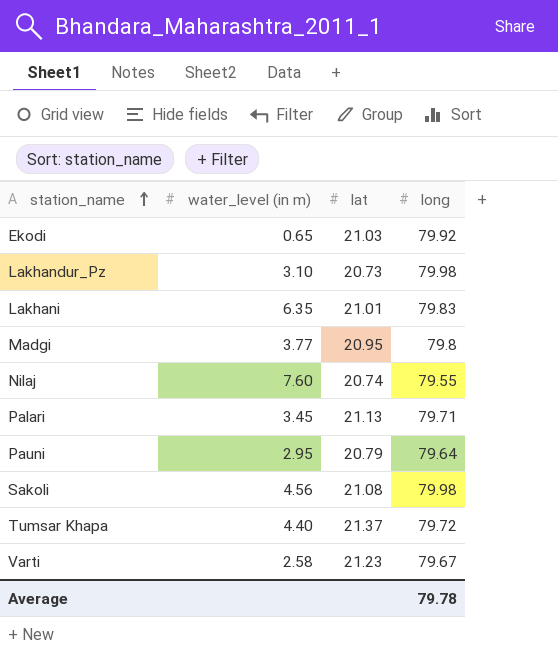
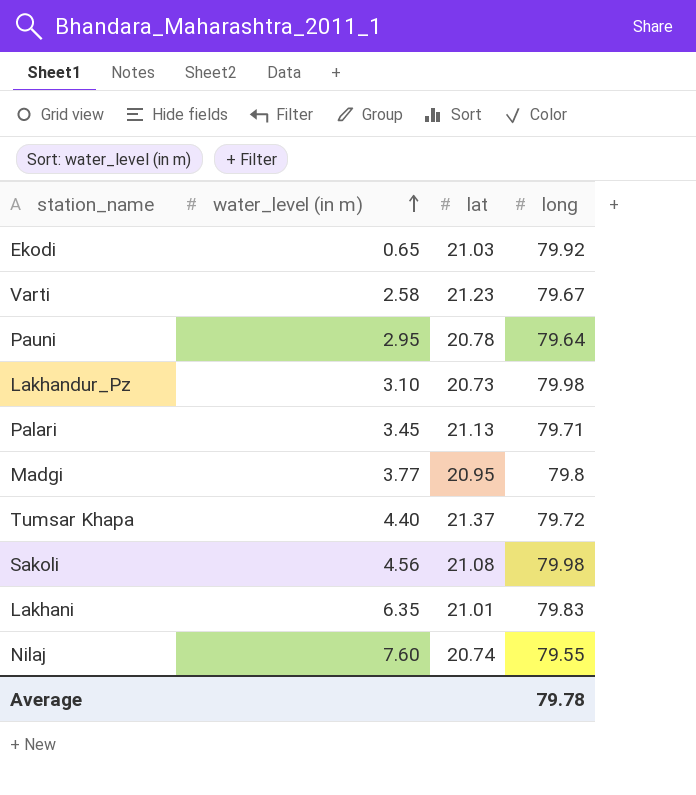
row order: station_name ascending -> water_level (in m) ascending
Pauni | lat: 20.79 -> 20.78

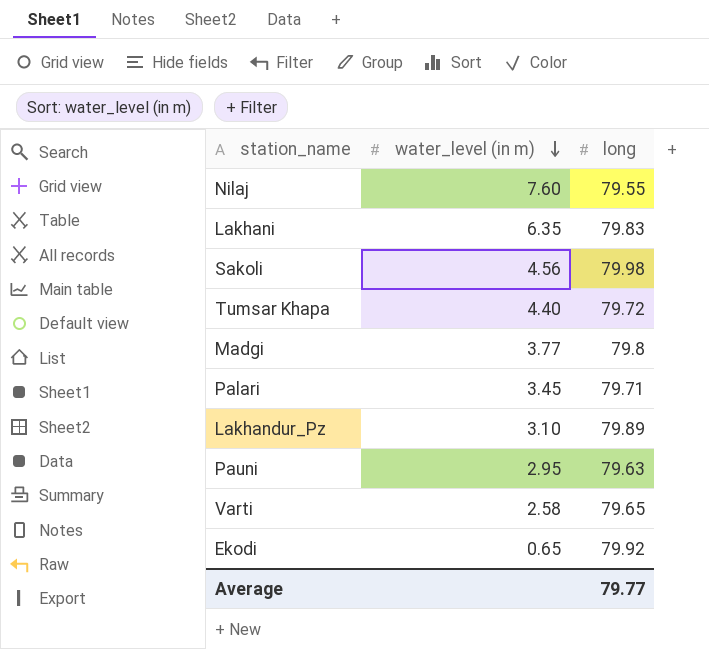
row order: water_level (in m) ascending -> water_level (in m) descending
column lat | position: 3 -> none
Lakhandur_Pz | long: 79.98 -> 79.89
Pauni | long: 79.64 -> 79.63
Varti | long: 79.67 -> 79.65
Average | long: 79.78 -> 79.77

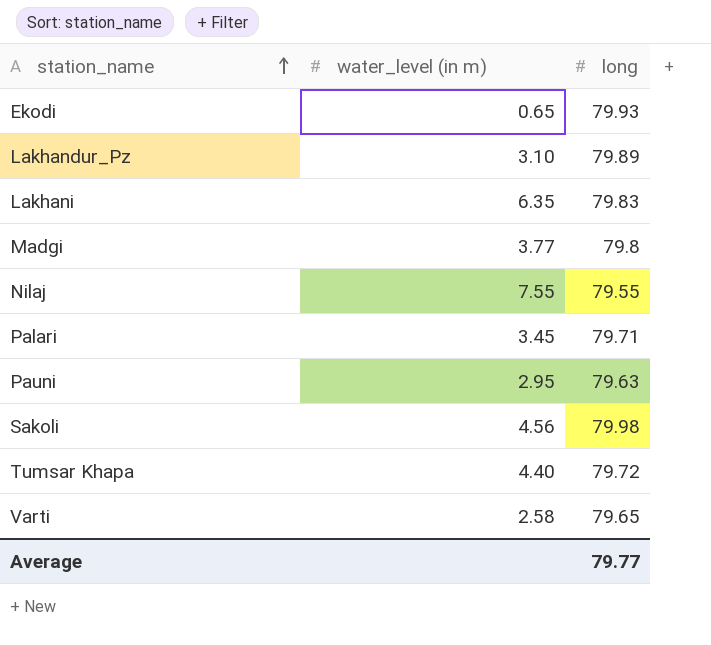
row order: water_level (in m) descending -> station_name ascending
Ekodi | long: 79.92 -> 79.93
Nilaj | water_level (in m): 7.60 -> 7.55

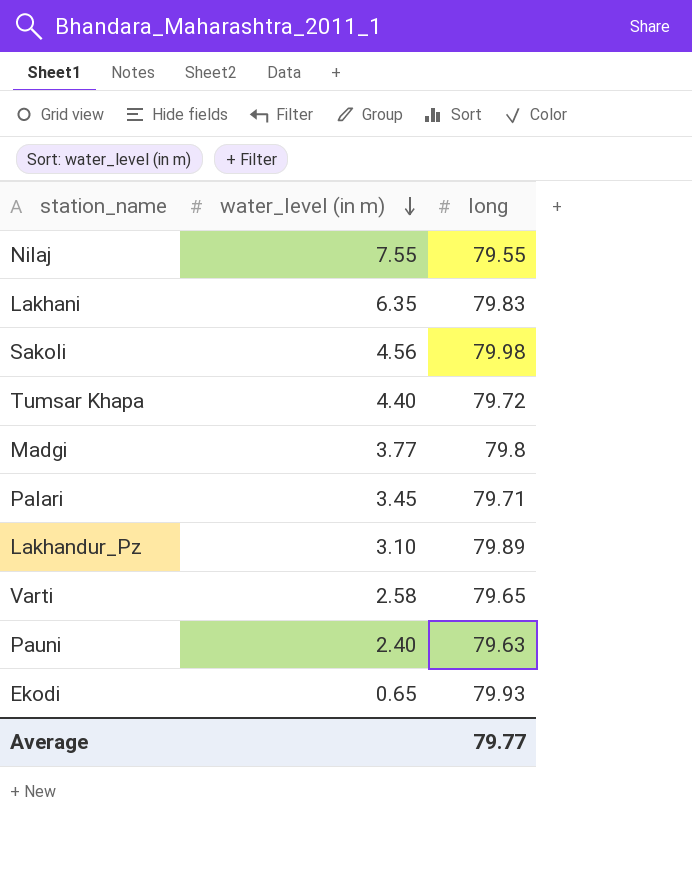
row order: station_name ascending -> water_level (in m) descending
Pauni | water_level (in m): 2.95 -> 2.40

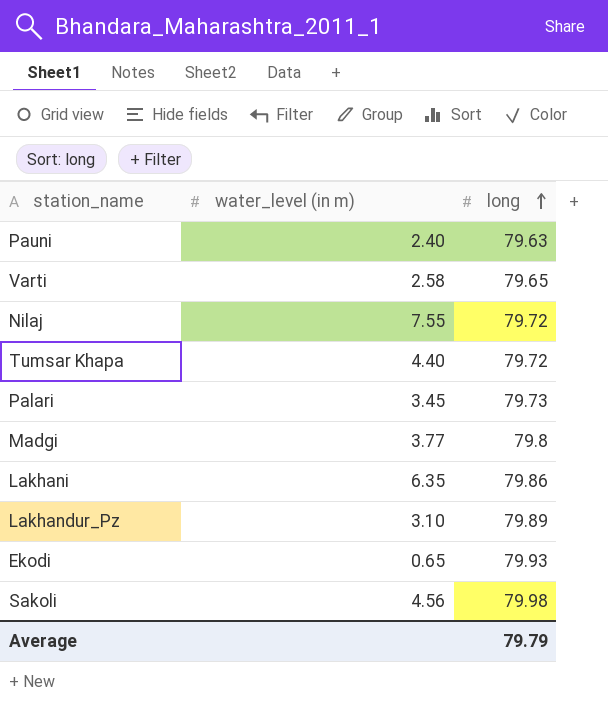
row order: water_level (in m) descending -> long ascending
Nilaj | long: 79.55 -> 79.72
Palari | long: 79.71 -> 79.73
Lakhani | long: 79.83 -> 79.86
Average | long: 79.77 -> 79.79

